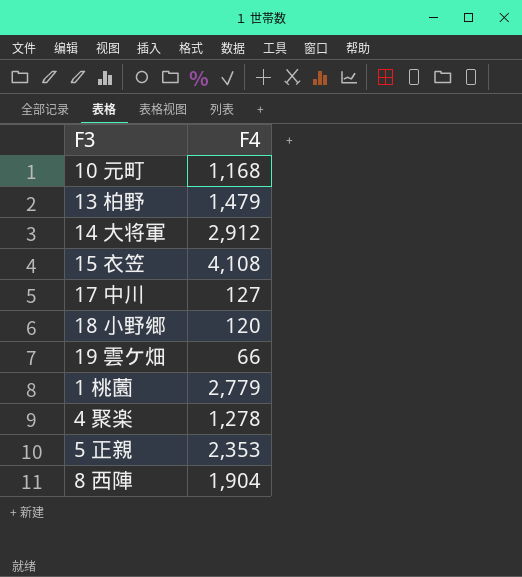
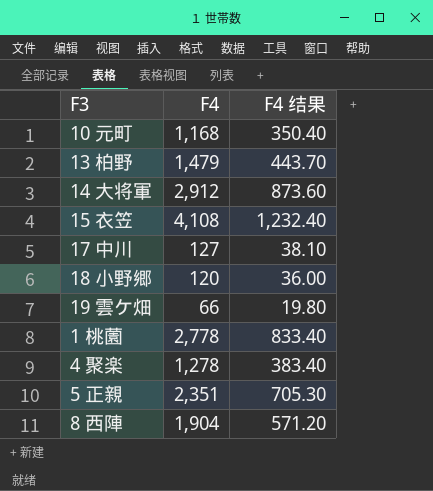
column F4 结果 | formula: none -> [F4] * 0.3
1 桃薗 | F4: 2,779 -> 2,778
5 正親 | F4: 2,353 -> 2,351

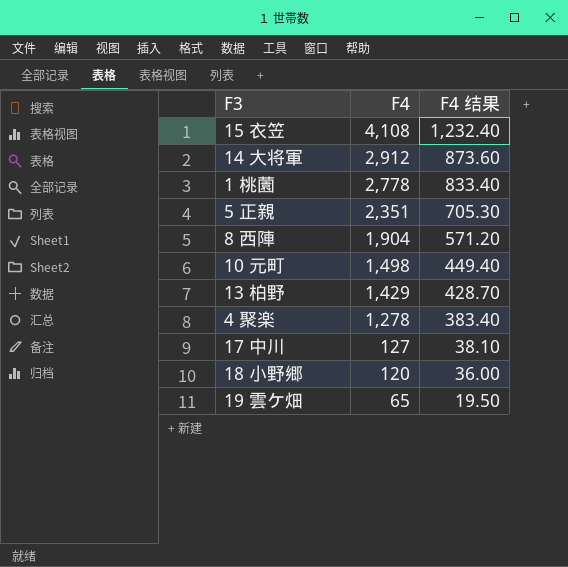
row order: none -> F4 descending
10 元町 | F4: 1,168 -> 1,498
10 元町 | F4 结果: 350.40 -> 449.40
13 柏野 | F4: 1,479 -> 1,429
13 柏野 | F4 结果: 443.70 -> 428.70
19 雲ケ畑 | F4: 66 -> 65
19 雲ケ畑 | F4 结果: 19.80 -> 19.50

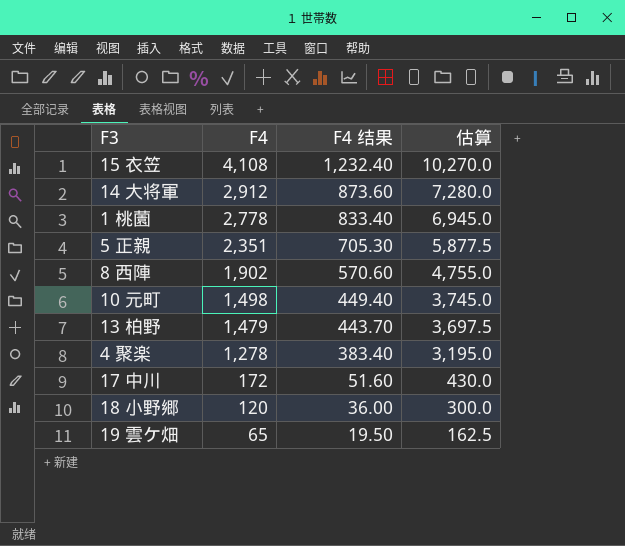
column 估算 | formula: none -> [F4] * 2.5
8 西陣 | F4: 1,904 -> 1,902
8 西陣 | F4 结果: 571.20 -> 570.60
13 柏野 | F4: 1,429 -> 1,479
13 柏野 | F4 结果: 428.70 -> 443.70
17 中川 | F4: 127 -> 172
17 中川 | F4 结果: 38.10 -> 51.60

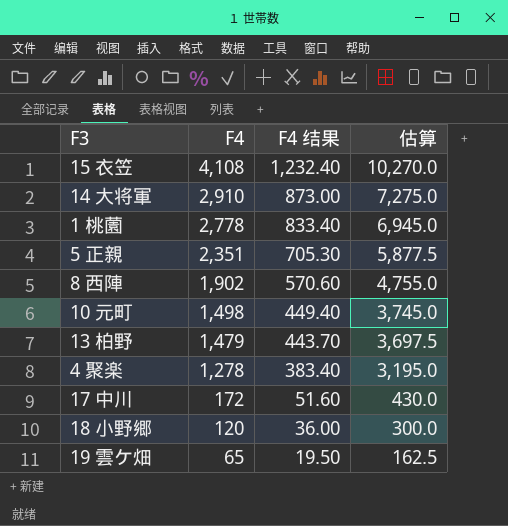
14 大将軍 | F4: 2,912 -> 2,910
14 大将軍 | F4 结果: 873.60 -> 873.00
14 大将軍 | 估算: 7,280.0 -> 7,275.0

